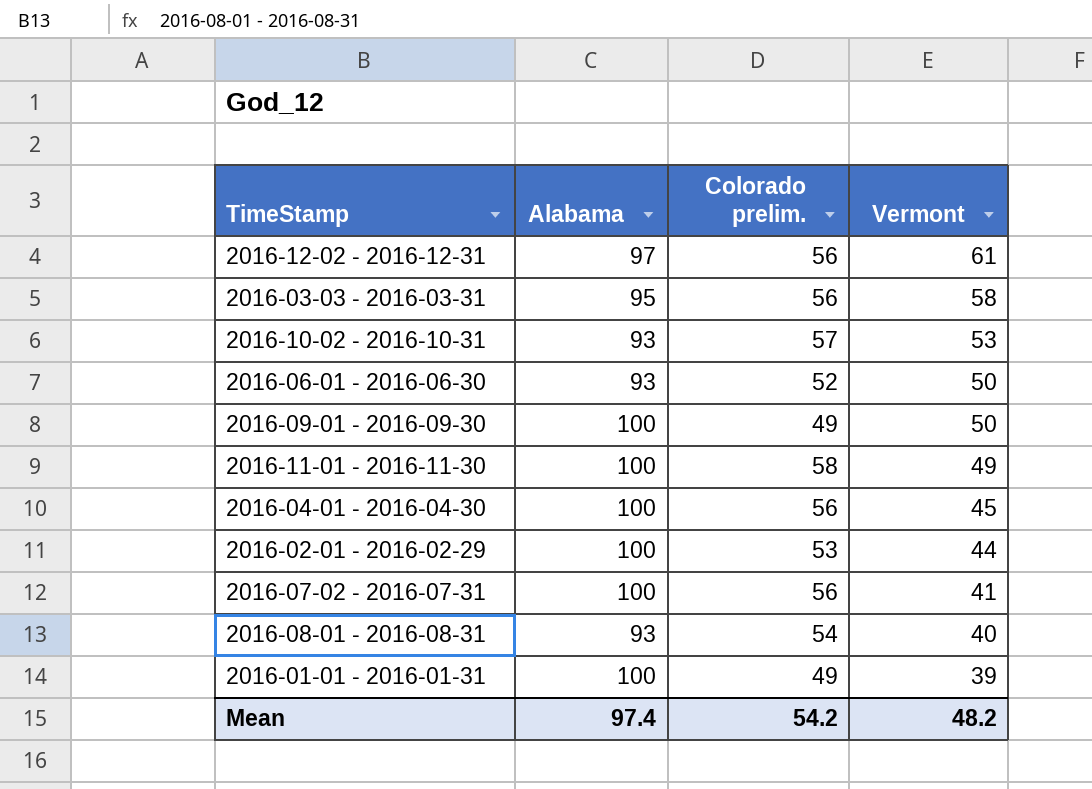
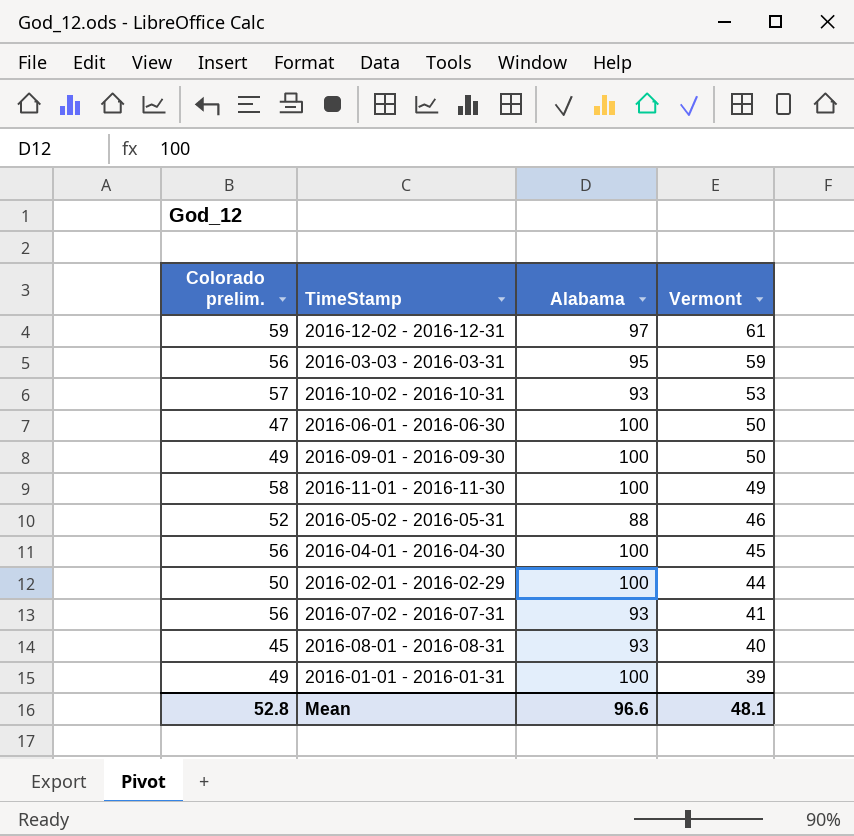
column Colorado prelim. | position: 3 -> 1
2016-12-02 - 2016-12-31 | Colorado prelim.: 56 -> 59
2016-03-03 - 2016-03-31 | Vermont: 58 -> 59
2016-06-01 - 2016-06-30 | Colorado prelim.: 52 -> 47
2016-06-01 - 2016-06-30 | Alabama: 93 -> 100
row 2016-05-02 - 2016-05-31: none -> 52 | 88 | 46
2016-02-01 - 2016-02-29 | Colorado prelim.: 53 -> 50
2016-07-02 - 2016-07-31 | Alabama: 100 -> 93
2016-08-01 - 2016-08-31 | Colorado prelim.: 54 -> 45
Mean | Colorado prelim.: 54.2 -> 52.8
Mean | Alabama: 97.4 -> 96.6
Mean | Vermont: 48.2 -> 48.1

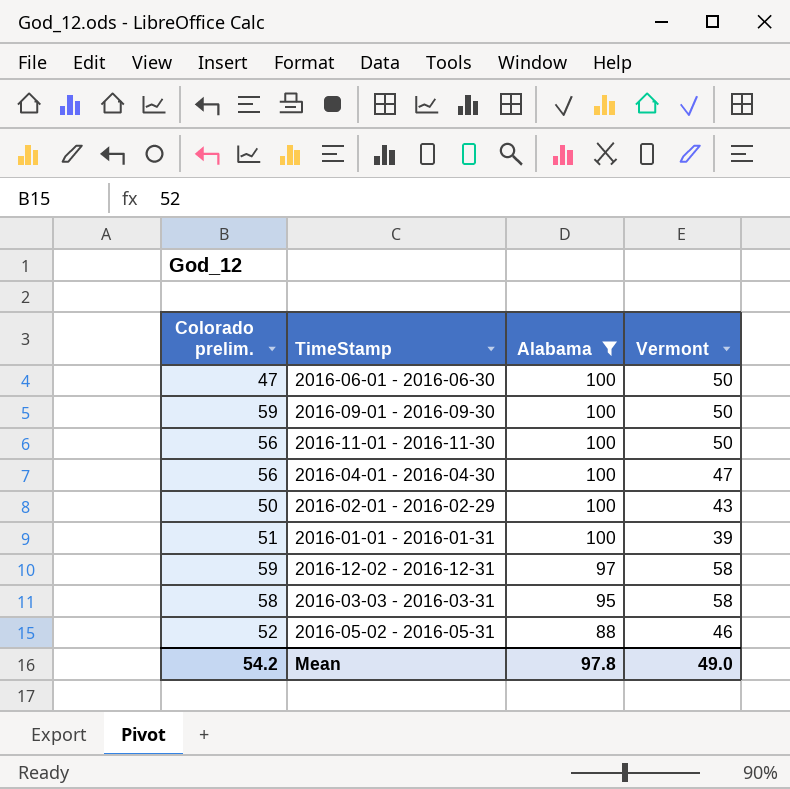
filter: none -> Alabama != 93
row order: Vermont descending -> Alabama descending
2016-09-01 - 2016-09-30 | Colorado prelim.: 49 -> 59
2016-11-01 - 2016-11-30 | Colorado prelim.: 58 -> 56
2016-11-01 - 2016-11-30 | Vermont: 49 -> 50
2016-04-01 - 2016-04-30 | Vermont: 45 -> 47
2016-02-01 - 2016-02-29 | Vermont: 44 -> 43
2016-01-01 - 2016-01-31 | Colorado prelim.: 49 -> 51
2016-12-02 - 2016-12-31 | Vermont: 61 -> 58
2016-03-03 - 2016-03-31 | Colorado prelim.: 56 -> 58
2016-03-03 - 2016-03-31 | Vermont: 59 -> 58
Mean | Colorado prelim.: 52.8 -> 54.2
Mean | Alabama: 96.6 -> 97.8
Mean | Vermont: 48.1 -> 49.0

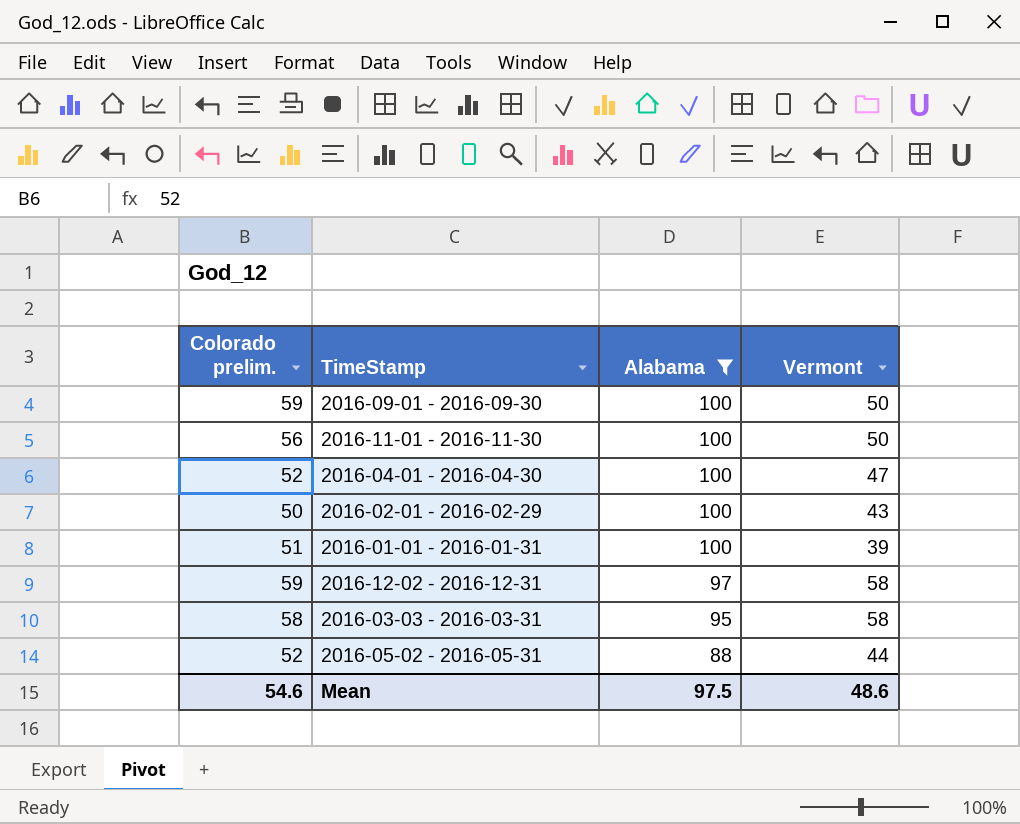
row 2016-06-01 - 2016-06-30: 47 | 100 | 50 -> none
2016-04-01 - 2016-04-30 | Colorado prelim.: 56 -> 52
2016-05-02 - 2016-05-31 | Vermont: 46 -> 44
Mean | Colorado prelim.: 54.2 -> 54.6
Mean | Alabama: 97.8 -> 97.5
Mean | Vermont: 49.0 -> 48.6

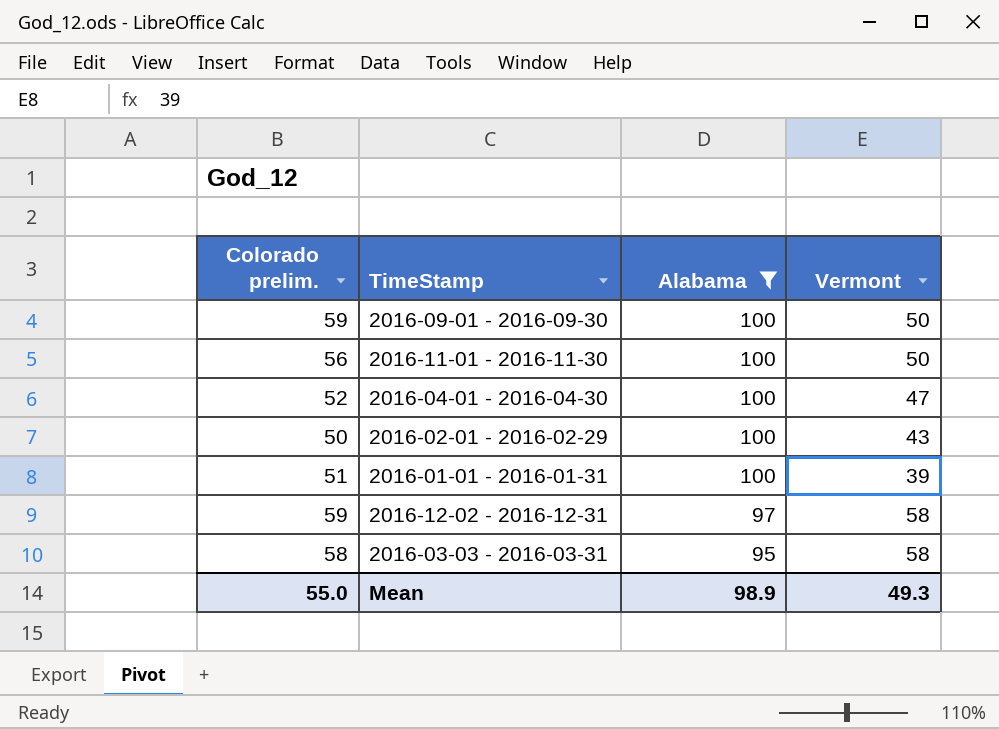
row 2016-05-02 - 2016-05-31: 52 | 88 | 44 -> none
Mean | Colorado prelim.: 54.6 -> 55.0
Mean | Alabama: 97.5 -> 98.9
Mean | Vermont: 48.6 -> 49.3

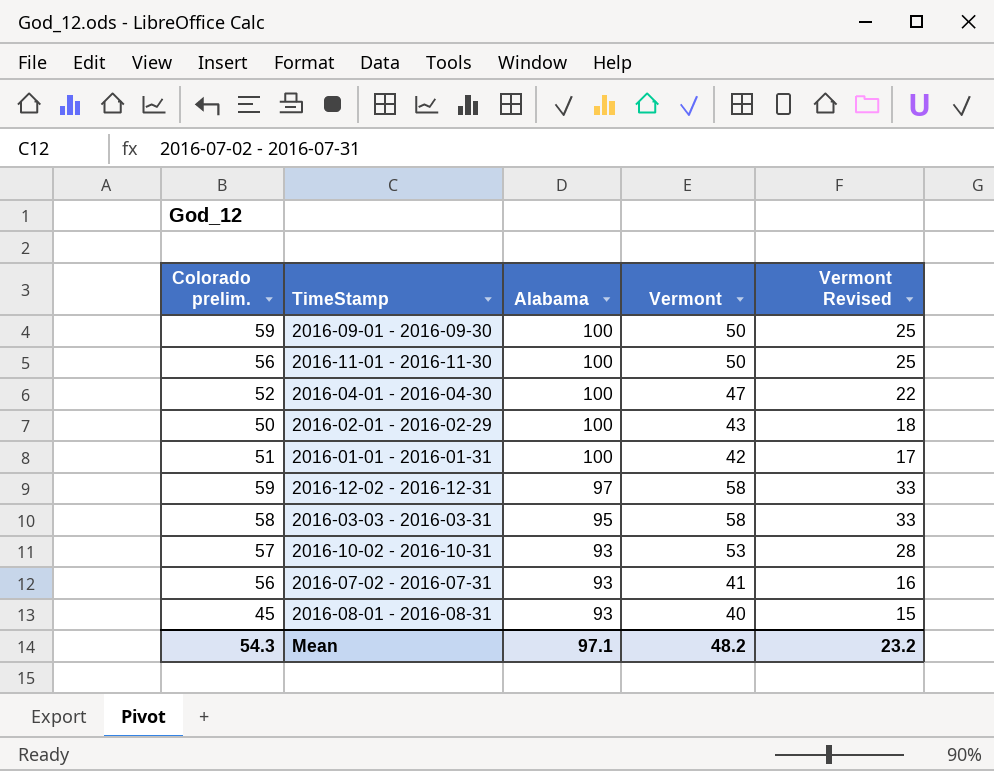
filter: Alabama != 93 -> none
column Vermont Revised | formula: none -> [Vermont] - 25
2016-01-01 - 2016-01-31 | Vermont: 39 -> 42
Mean | Colorado prelim.: 55.0 -> 54.3
Mean | Alabama: 98.9 -> 97.1
Mean | Vermont: 49.3 -> 48.2

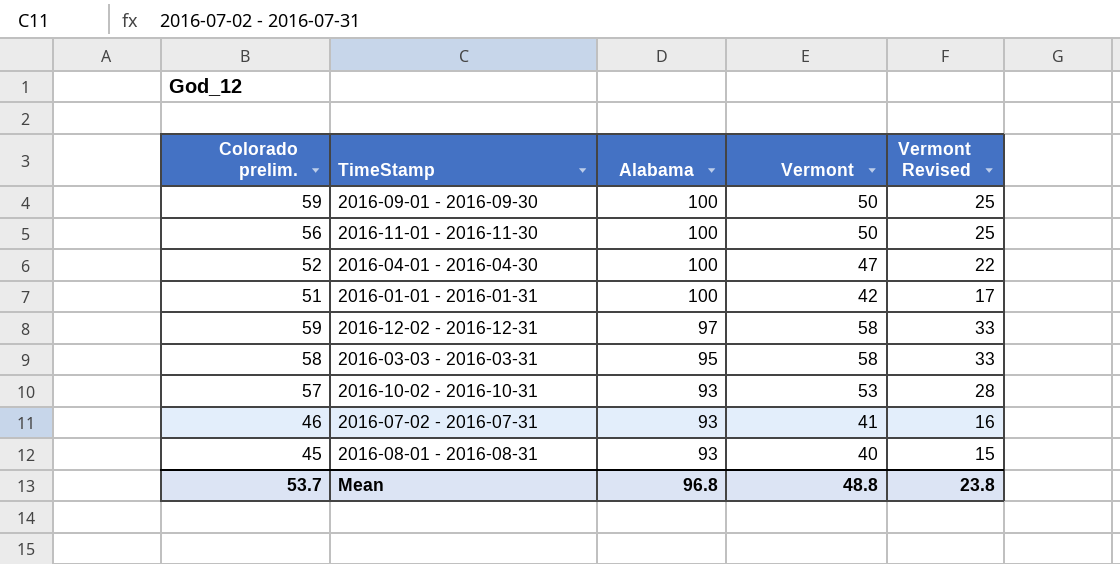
row 2016-02-01 - 2016-02-29: 50 | 100 | 43 | 18 -> none
2016-07-02 - 2016-07-31 | Colorado prelim.: 56 -> 46
Mean | Colorado prelim.: 54.3 -> 53.7
Mean | Alabama: 97.1 -> 96.8
Mean | Vermont: 48.2 -> 48.8
Mean | Vermont Revised: 23.2 -> 23.8

